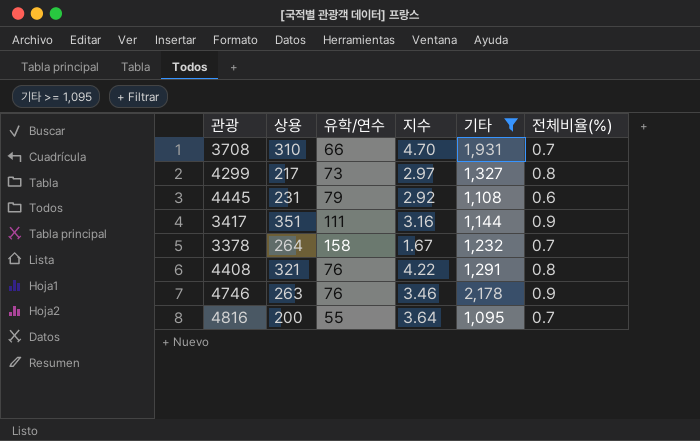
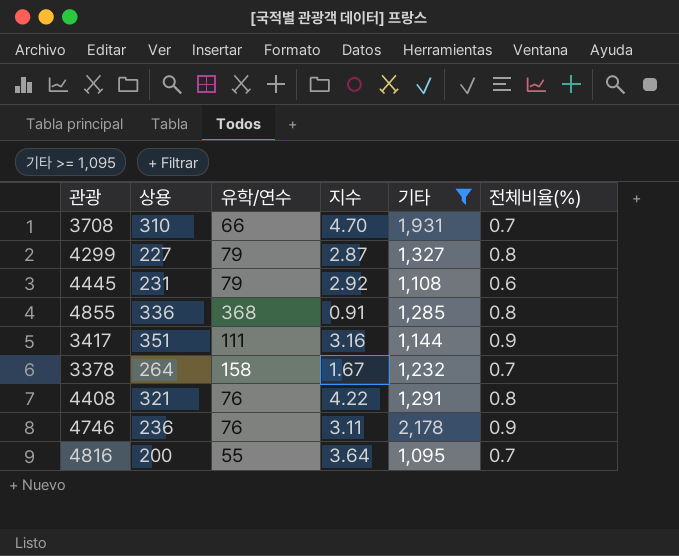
4299 | 상용: 217 -> 227
4299 | 유학/연수: 73 -> 79
4299 | 지수: 2.97 -> 2.87
row 4855: none -> 336 | 368 | 0.91 | 1,285 | 0.8
4746 | 상용: 263 -> 236
4746 | 지수: 3.46 -> 3.11

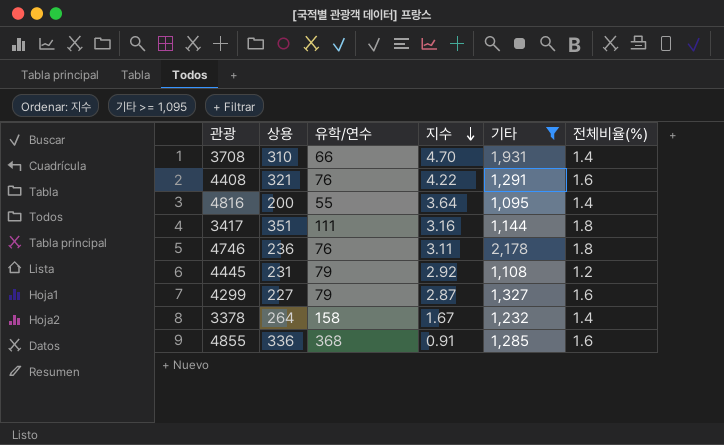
row order: none -> 지수 descending
3708 | 전체비율(%): 0.7 -> 1.4
4408 | 전체비율(%): 0.8 -> 1.6
4816 | 전체비율(%): 0.7 -> 1.4
3417 | 전체비율(%): 0.9 -> 1.8
4746 | 전체비율(%): 0.9 -> 1.8
4445 | 전체비율(%): 0.6 -> 1.2
4299 | 전체비율(%): 0.8 -> 1.6
3378 | 전체비율(%): 0.7 -> 1.4
4855 | 전체비율(%): 0.8 -> 1.6

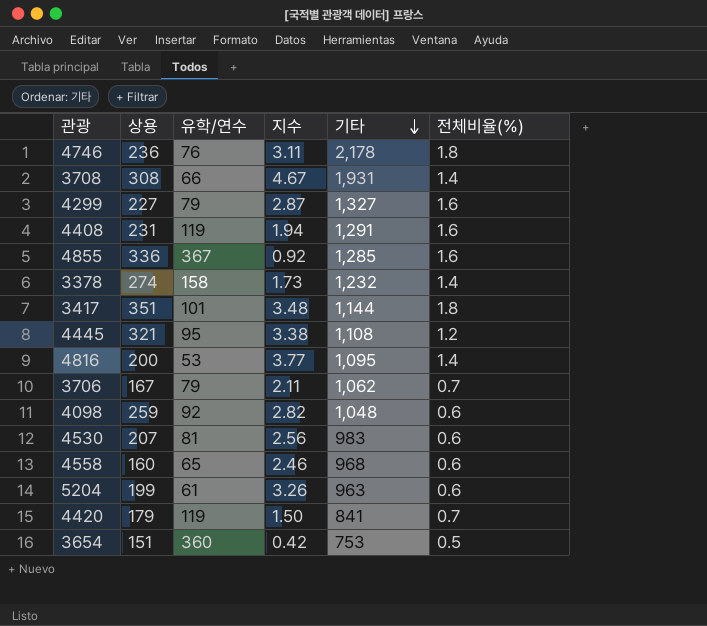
filter: 기타 >= 1,095 -> none
row order: 지수 descending -> 기타 descending
3708 | 상용: 310 -> 308
3708 | 지수: 4.70 -> 4.67
4408 | 상용: 321 -> 231
4408 | 유학/연수: 76 -> 119
4408 | 지수: 4.22 -> 1.94
4855 | 유학/연수: 368 -> 367
4855 | 지수: 0.91 -> 0.92
3378 | 상용: 264 -> 274
3378 | 지수: 1.67 -> 1.73
3417 | 유학/연수: 111 -> 101
3417 | 지수: 3.16 -> 3.48
4445 | 상용: 231 -> 321
4445 | 유학/연수: 79 -> 95
4445 | 지수: 2.92 -> 3.38
4816 | 유학/연수: 55 -> 53
4816 | 지수: 3.64 -> 3.77

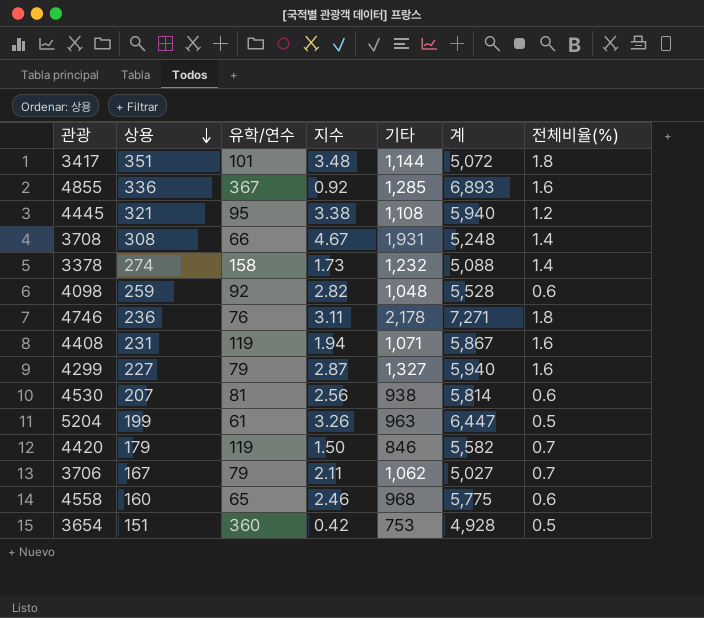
row order: 기타 descending -> 상용 descending
column 계 | position: none -> 6
row 4816: 200 | 53 | 3.77 | 1,095 | 1.4 -> none
4408 | 기타: 1,291 -> 1,071
4530 | 기타: 983 -> 938
5204 | 전체비율(%): 0.6 -> 0.5
4420 | 기타: 841 -> 846

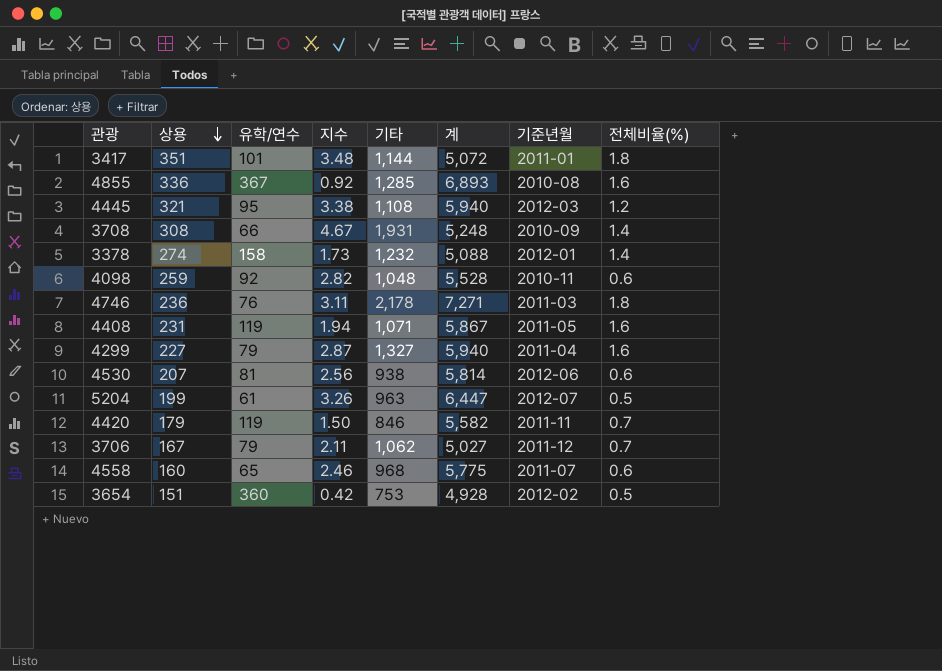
column 기준년월 | position: none -> 7

